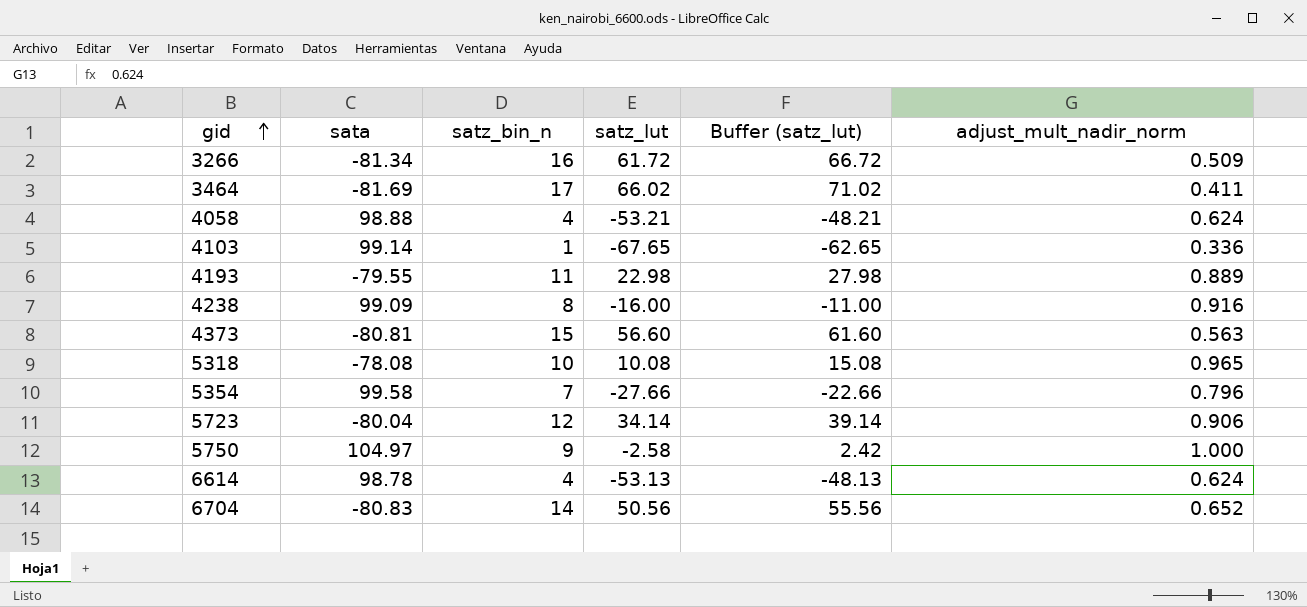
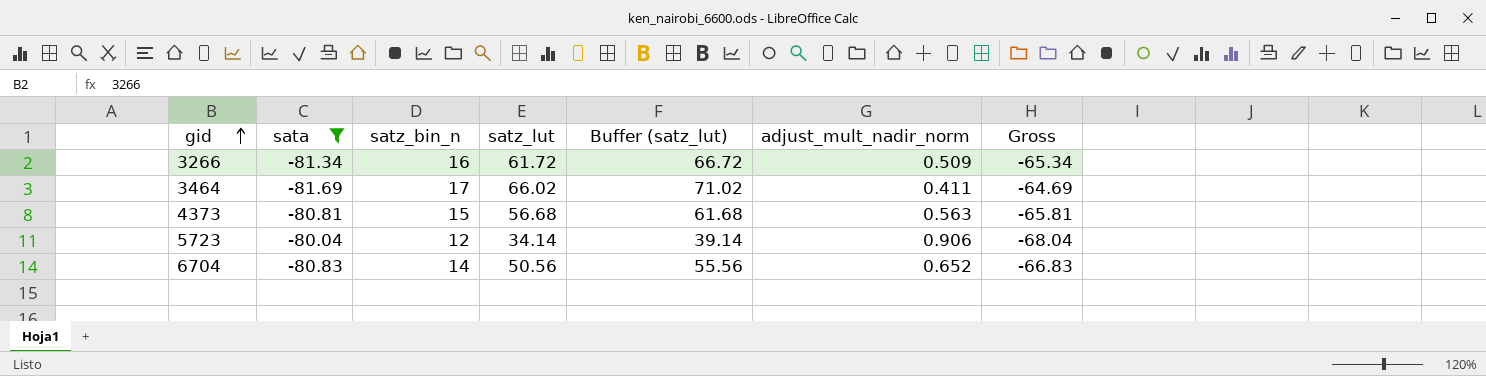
filter: none -> sata <= -80.04
column Gross | formula: none -> [sata] + [satz_bin_n]
4373 | satz_lut: 56.60 -> 56.68
4373 | Buffer (satz_lut): 61.60 -> 61.68

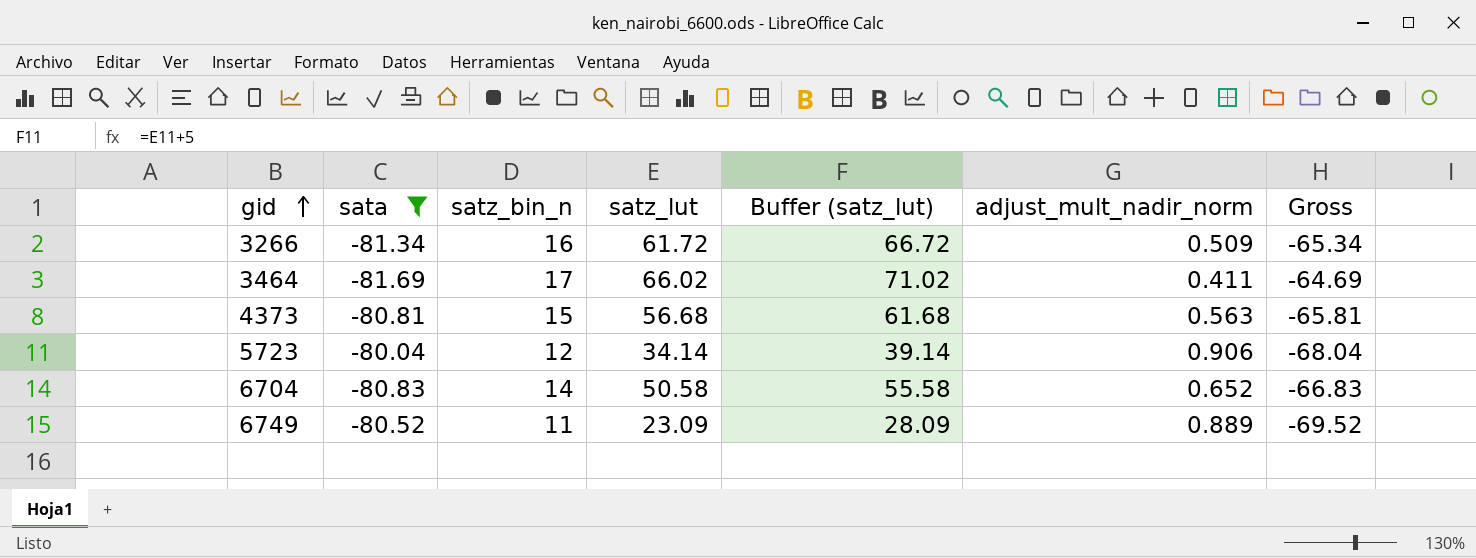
6704 | satz_lut: 50.56 -> 50.58
6704 | Buffer (satz_lut): 55.56 -> 55.58
row 6749: none -> -80.52 | 11 | 23.09 | 28.09 | 0.889 | -69.52

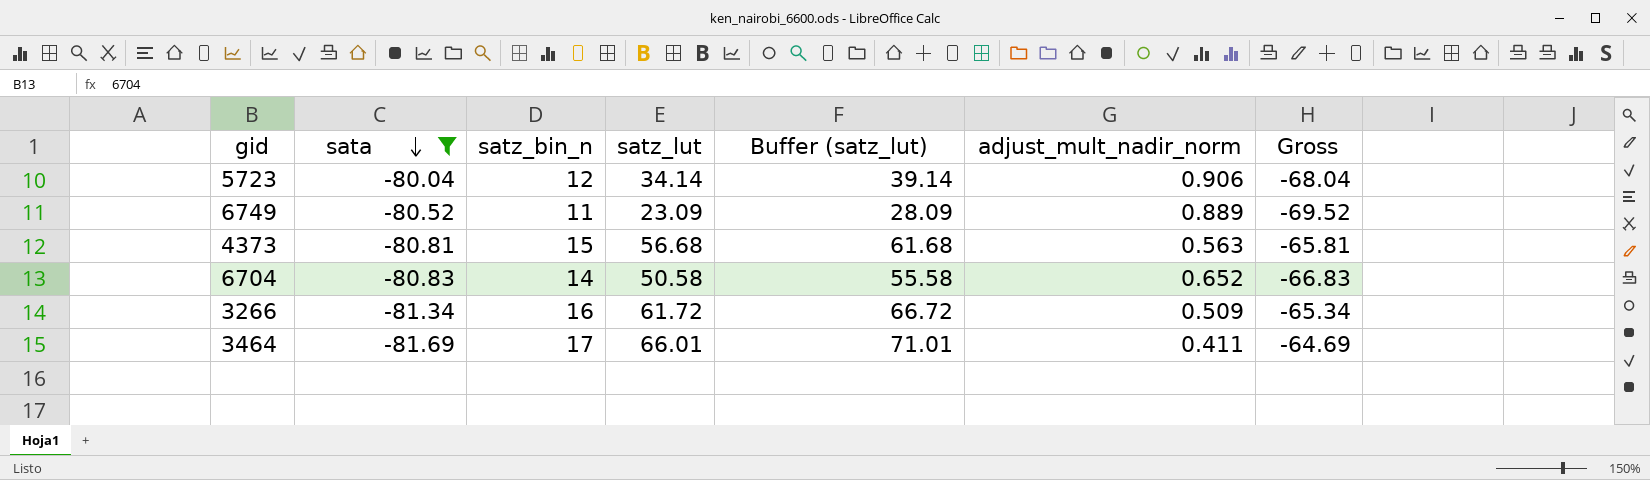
row order: gid ascending -> sata descending
3464 | satz_lut: 66.02 -> 66.01
3464 | Buffer (satz_lut): 71.02 -> 71.01

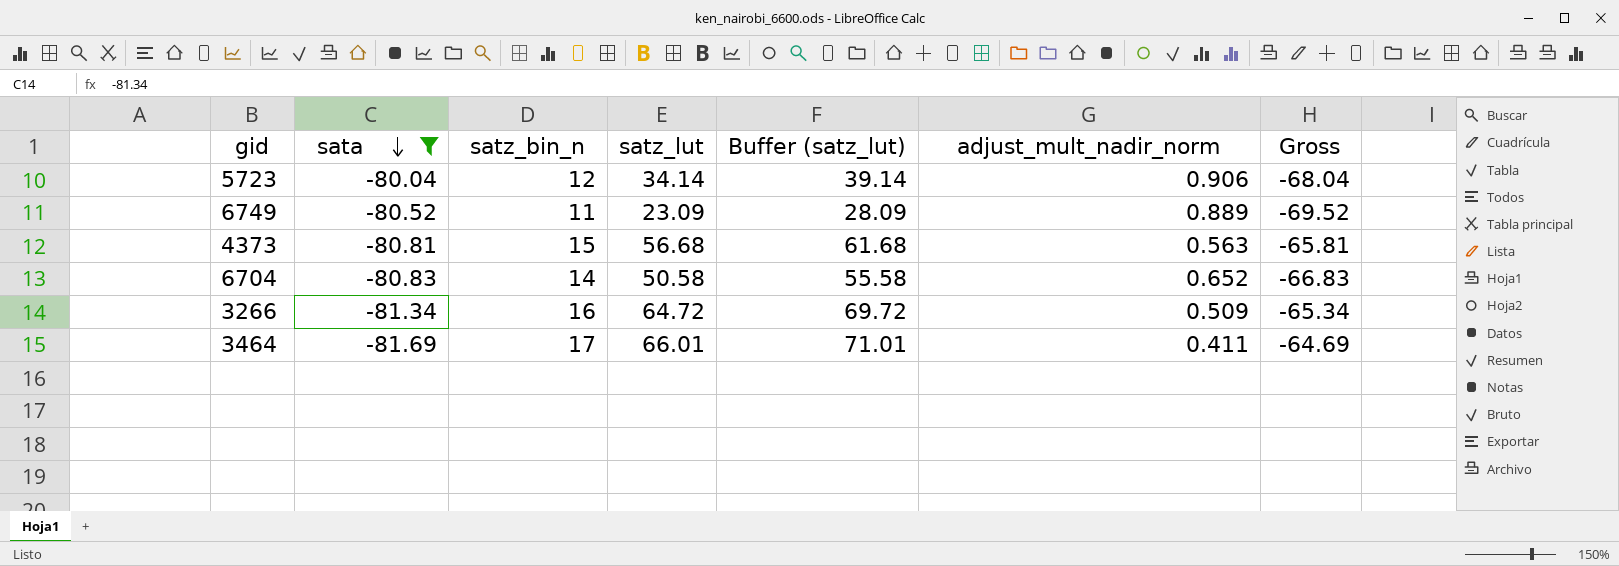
3266 | satz_lut: 61.72 -> 64.72
3266 | Buffer (satz_lut): 66.72 -> 69.72

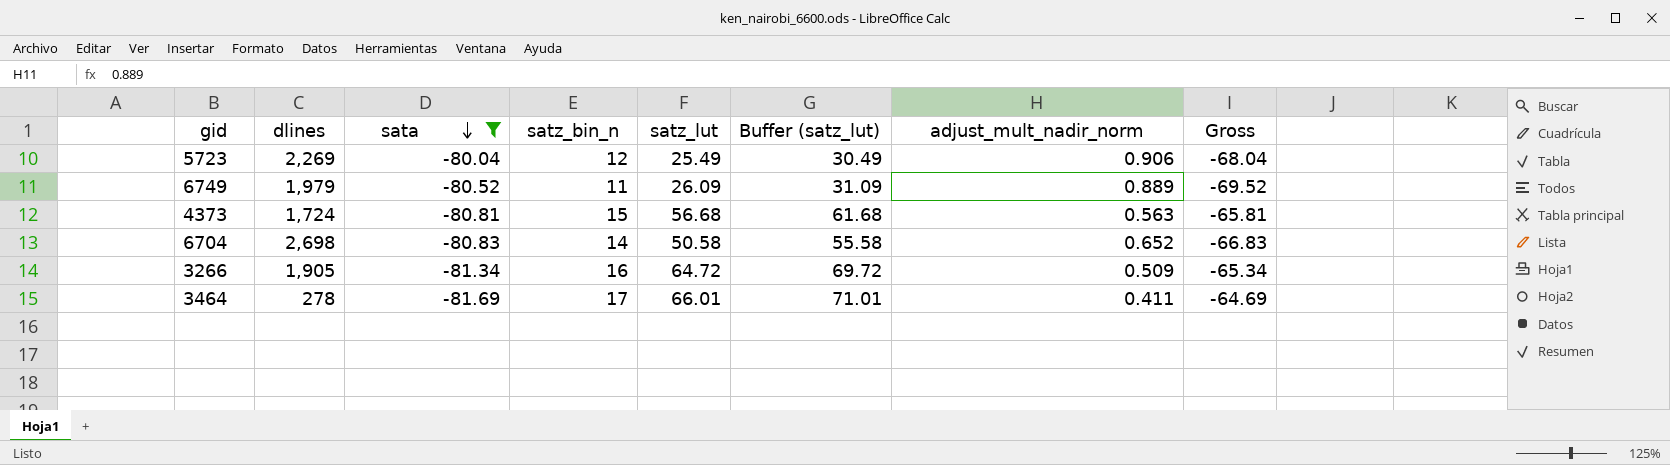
column dlines | position: none -> 2
5723 | satz_lut: 34.14 -> 25.49
5723 | Buffer (satz_lut): 39.14 -> 30.49
6749 | satz_lut: 23.09 -> 26.09
6749 | Buffer (satz_lut): 28.09 -> 31.09

